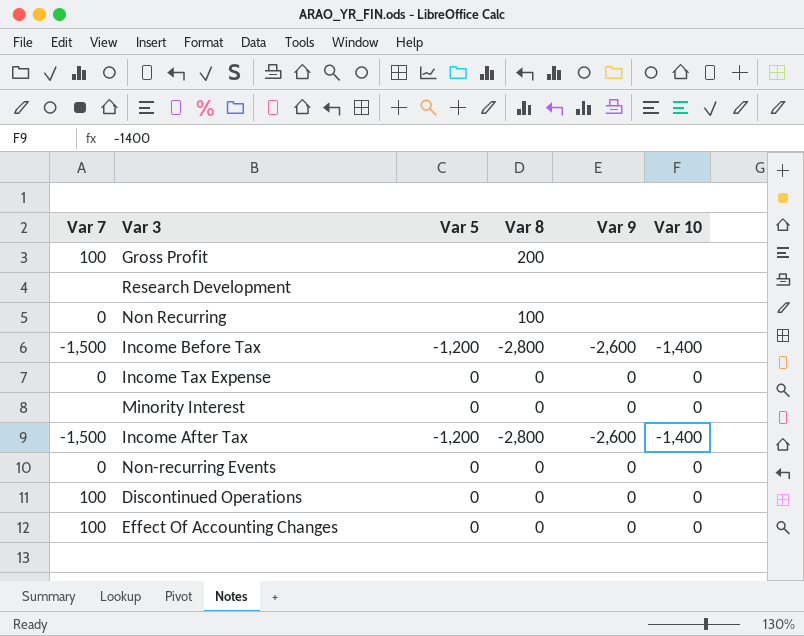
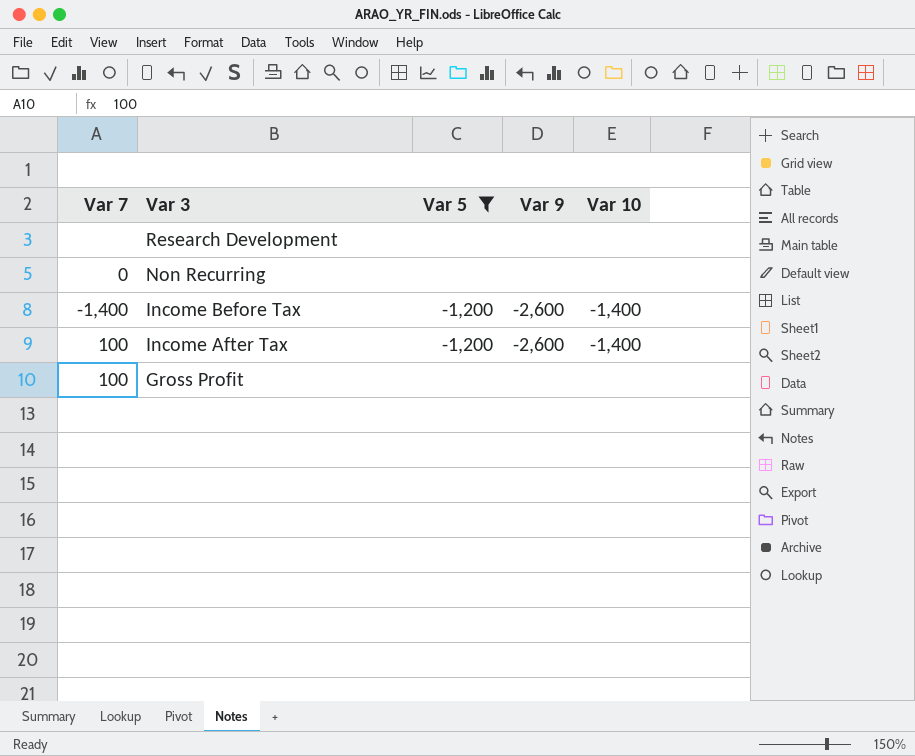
filter: none -> Var 5 != 0
row order: none -> Var 3 descending
column Var 8 | position: 4 -> none
Income Before Tax | Var 7: -1,500 -> -1,400
Income After Tax | Var 7: -1,500 -> 100

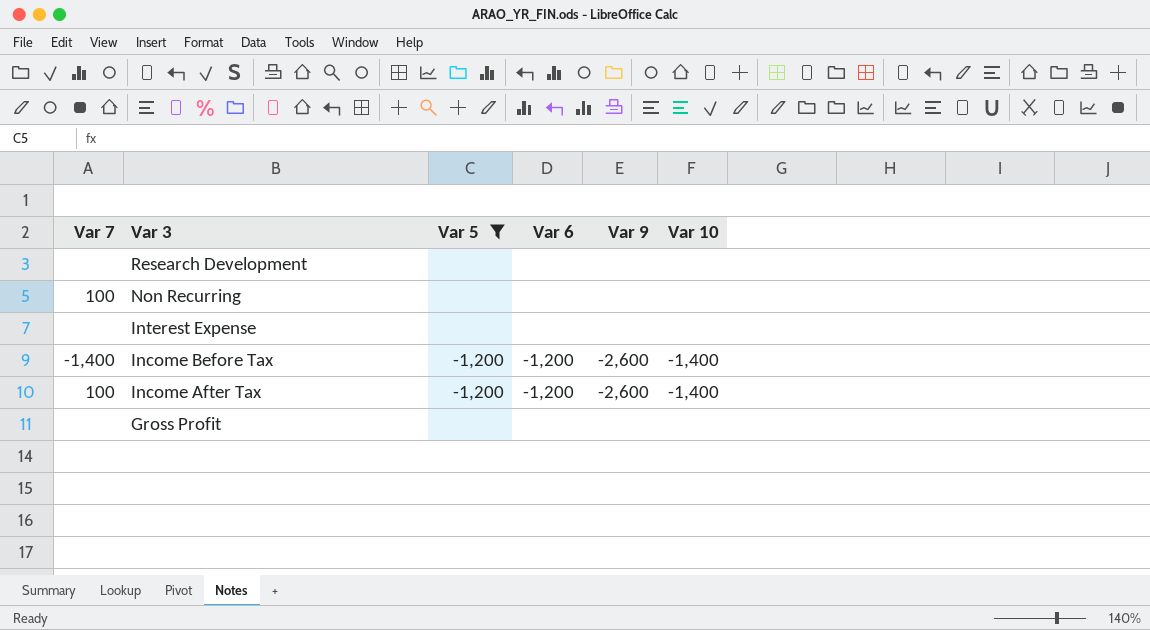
column Var 6 | position: none -> 4
Non Recurring | Var 7: 0 -> 100
row Interest Expense: none -> none | none | none | none | none
Gross Profit | Var 7: 100 -> none

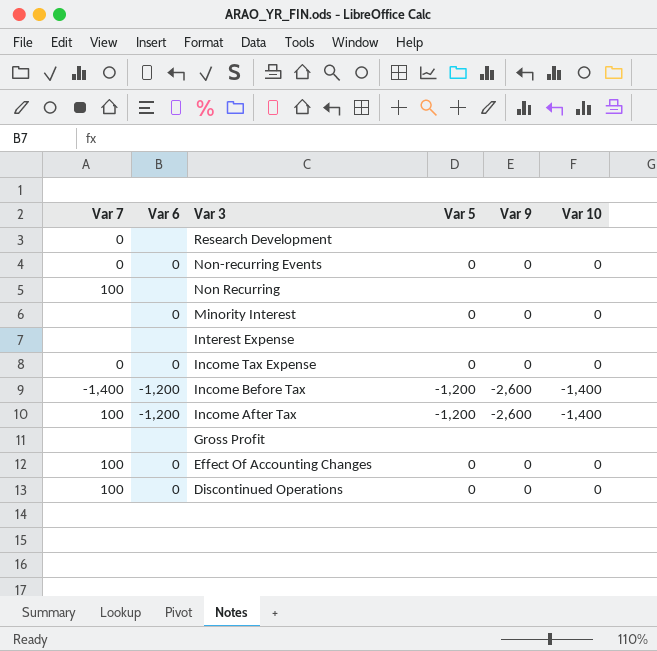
filter: Var 5 != 0 -> none
column Var 6 | position: 4 -> 2
Research Development | Var 7: none -> 0

